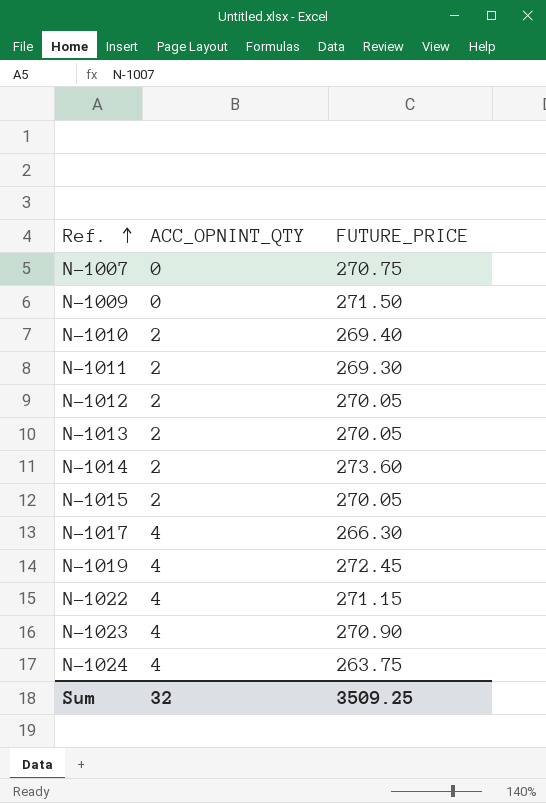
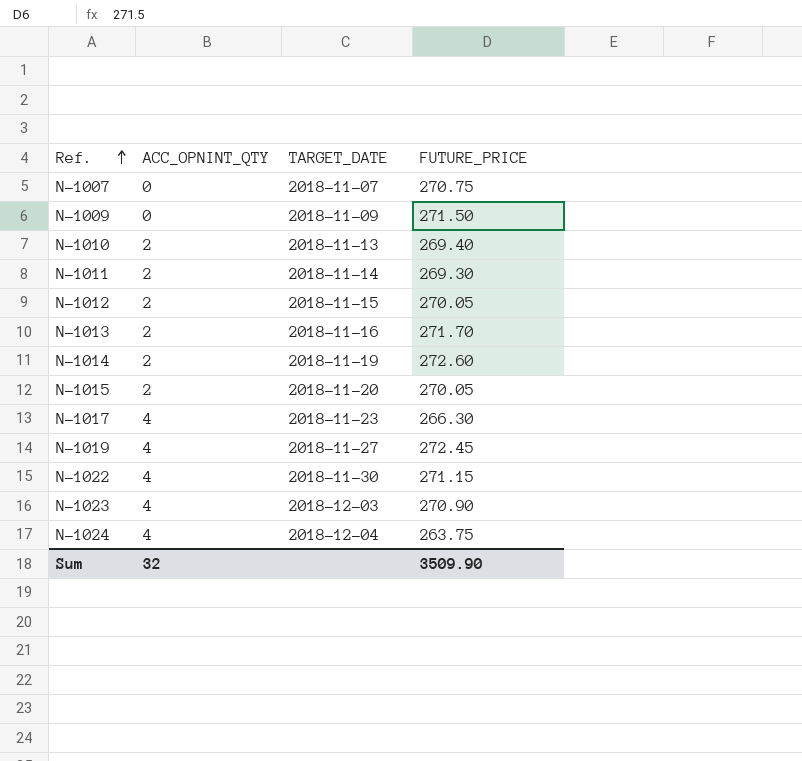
column TARGET_DATE | position: none -> 3
N-1013 | FUTURE_PRICE: 270.05 -> 271.70
N-1014 | FUTURE_PRICE: 273.60 -> 272.60
Sum | FUTURE_PRICE: 3509.25 -> 3509.90

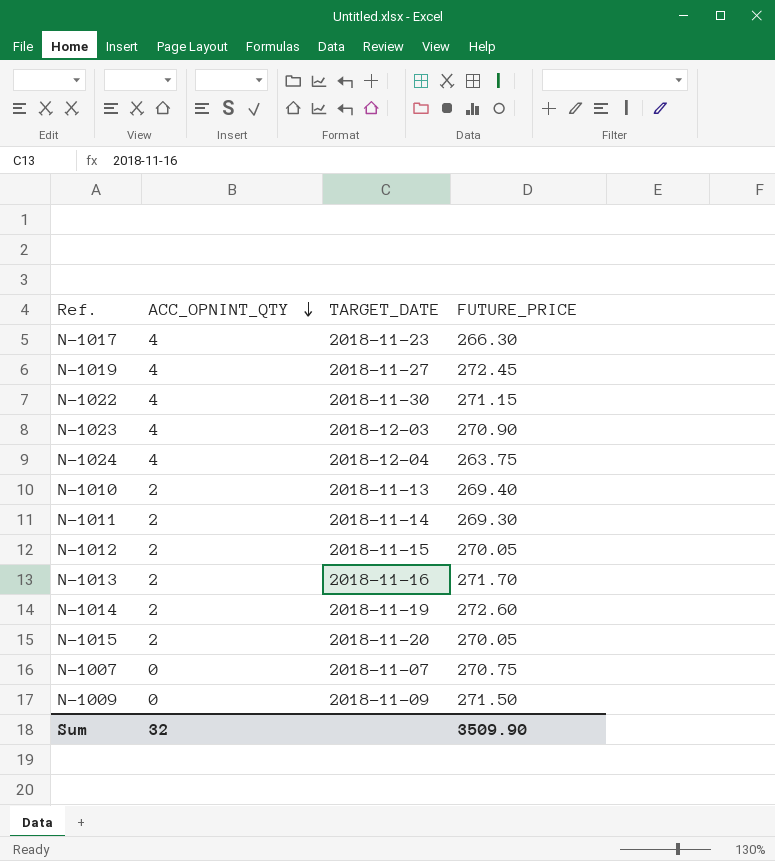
row order: Ref. ascending -> ACC_OPNINT_QTY descending

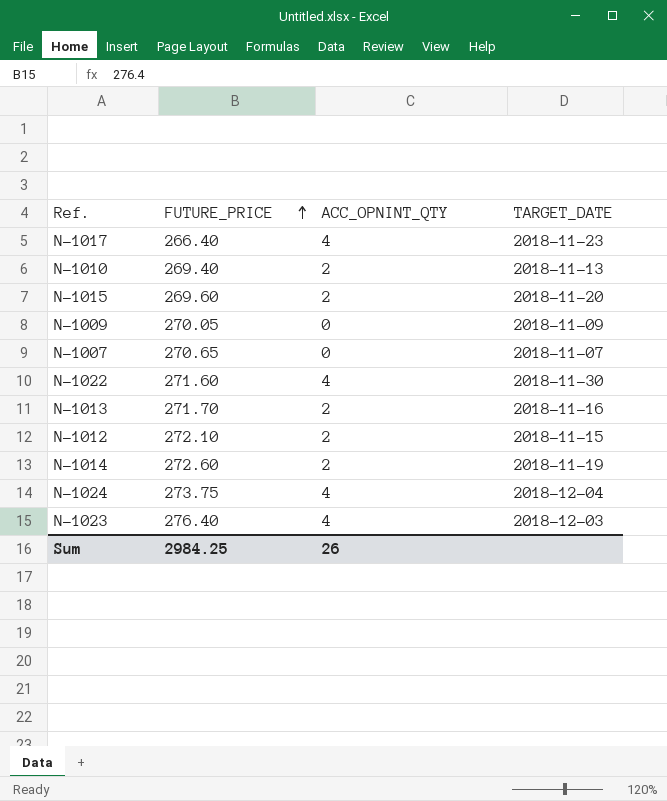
row order: ACC_OPNINT_QTY descending -> FUTURE_PRICE ascending
column FUTURE_PRICE | position: 4 -> 2
row N-1019: 4 | 2018-11-27 | 272.45 -> none
row N-1011: 2 | 2018-11-14 | 269.30 -> none
N-1017 | FUTURE_PRICE: 266.30 -> 266.40
N-1015 | FUTURE_PRICE: 270.05 -> 269.60
N-1009 | FUTURE_PRICE: 271.50 -> 270.05
N-1007 | FUTURE_PRICE: 270.75 -> 270.65
N-1022 | FUTURE_PRICE: 271.15 -> 271.60
N-1012 | FUTURE_PRICE: 270.05 -> 272.10
N-1024 | FUTURE_PRICE: 263.75 -> 273.75
N-1023 | FUTURE_PRICE: 270.90 -> 276.40
Sum | FUTURE_PRICE: 3509.90 -> 2984.25
Sum | ACC_OPNINT_QTY: 32 -> 26

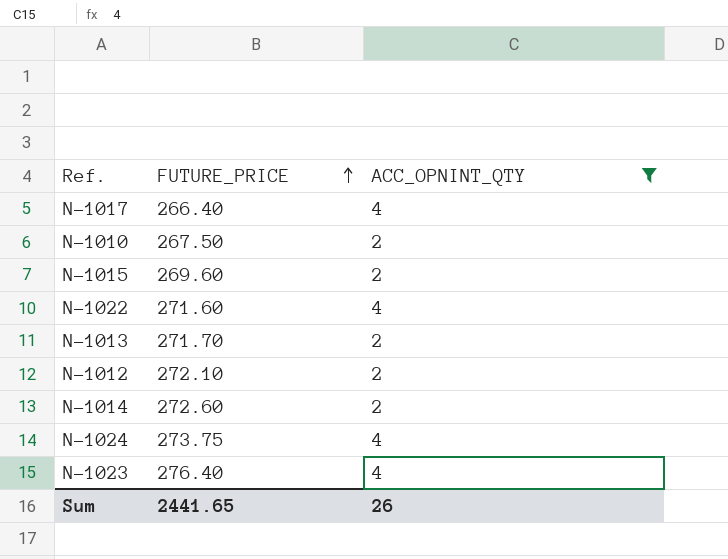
filter: none -> ACC_OPNINT_QTY != 0
column TARGET_DATE | position: 4 -> none
N-1010 | FUTURE_PRICE: 269.40 -> 267.50
Sum | FUTURE_PRICE: 2984.25 -> 2441.65

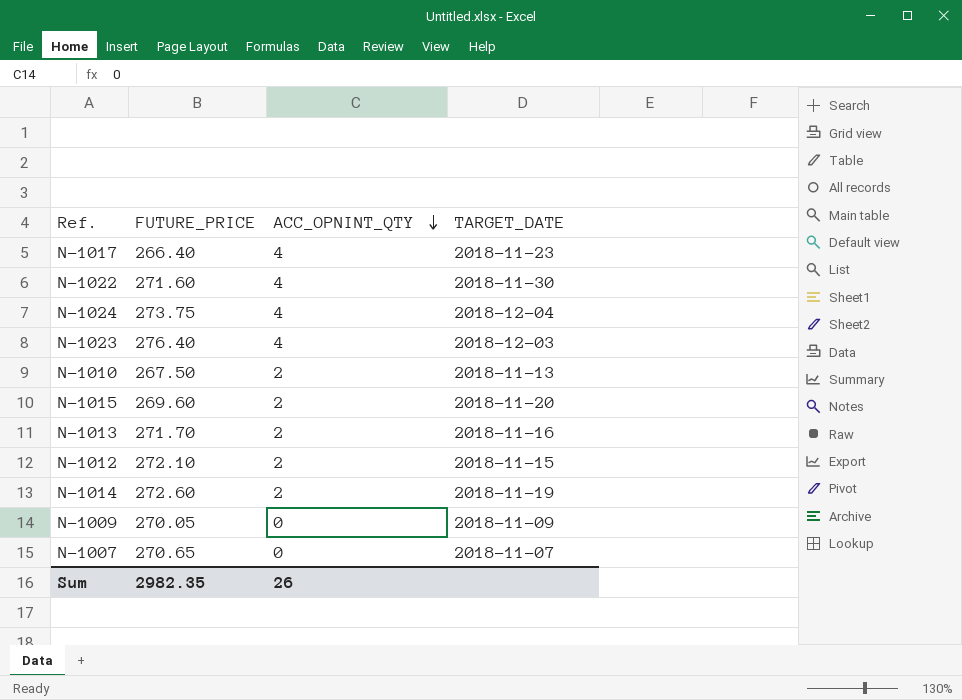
filter: ACC_OPNINT_QTY != 0 -> none
row order: FUTURE_PRICE ascending -> ACC_OPNINT_QTY descending
column TARGET_DATE | position: none -> 4
Sum | FUTURE_PRICE: 2441.65 -> 2982.35

